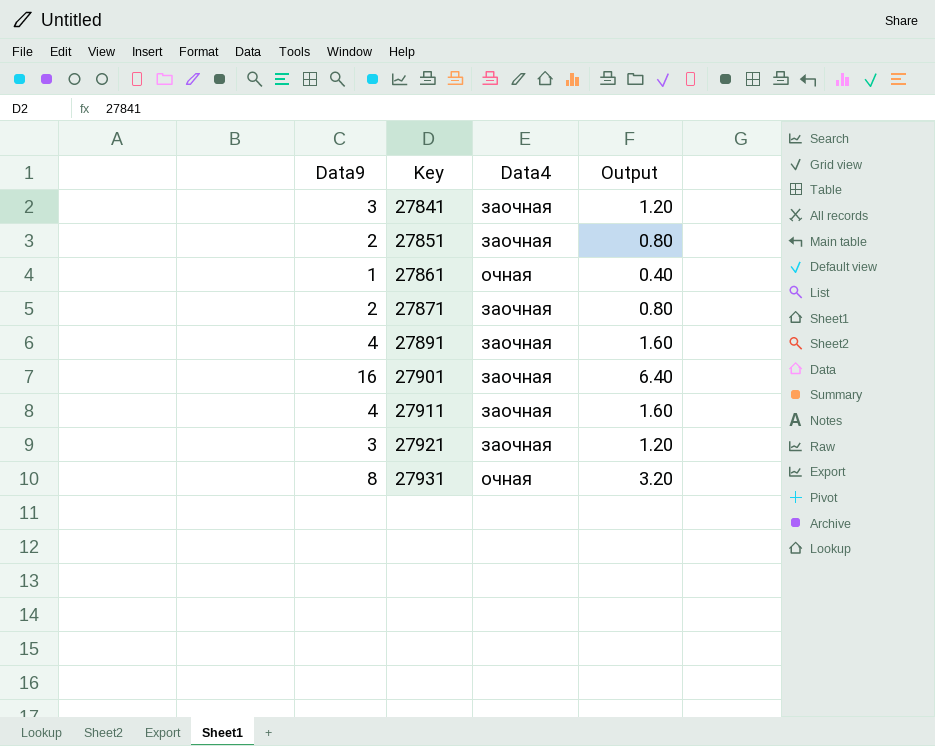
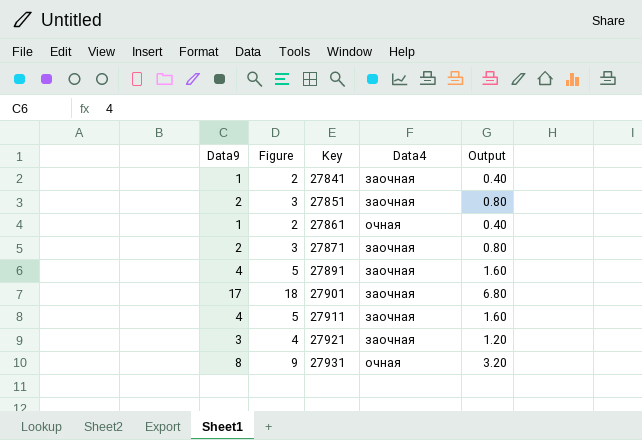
column Figure | formula: none -> [Data9] + 1
27841 | Data9: 3 -> 1
27841 | Output: 1.20 -> 0.40
27901 | Data9: 16 -> 17
27901 | Output: 6.40 -> 6.80

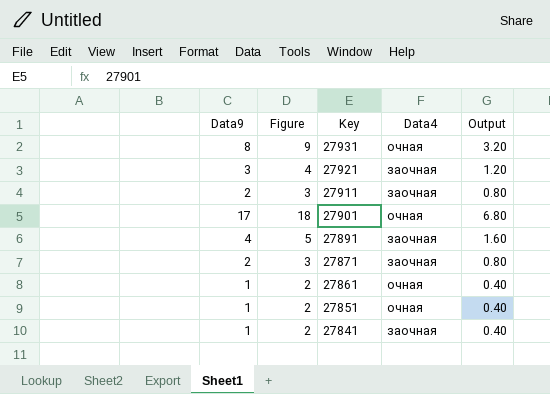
row order: Key ascending -> Key descending
27911 | Data9: 4 -> 2
27911 | Figure: 5 -> 3
27911 | Output: 1.60 -> 0.80
27901 | Data4: заочная -> очная
27851 | Data9: 2 -> 1
27851 | Figure: 3 -> 2
27851 | Data4: заочная -> очная
27851 | Output: 0.80 -> 0.40

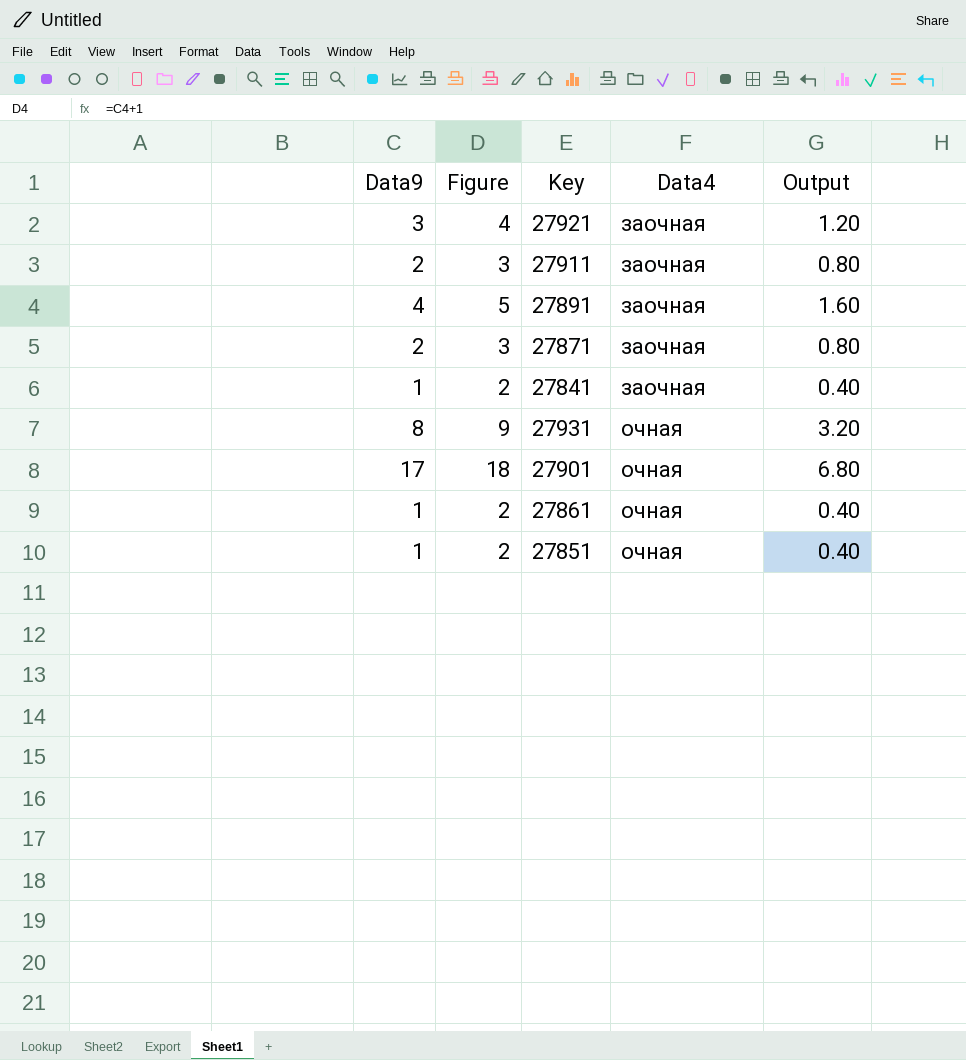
row order: Key descending -> Data4 ascending

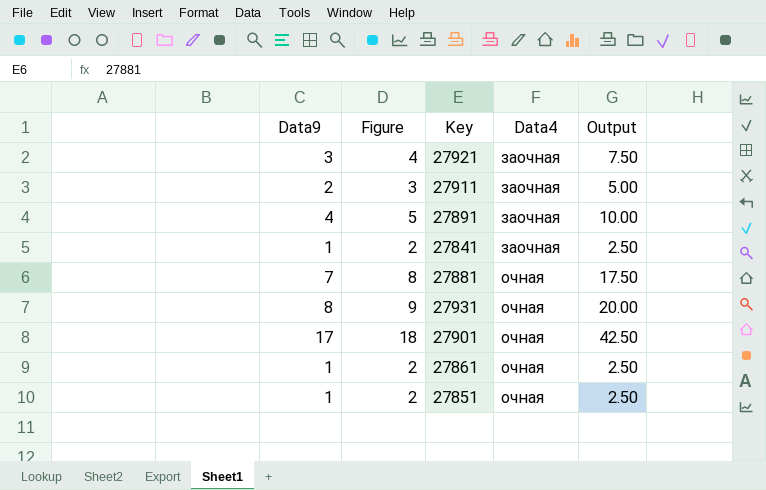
column Output | formula: [Data9] * 0.4 -> [Data9] * 2.5
row 27871: 2 | 3 | заочная | 0.80 -> none
row 27881: none -> 7 | 8 | очная | 17.50

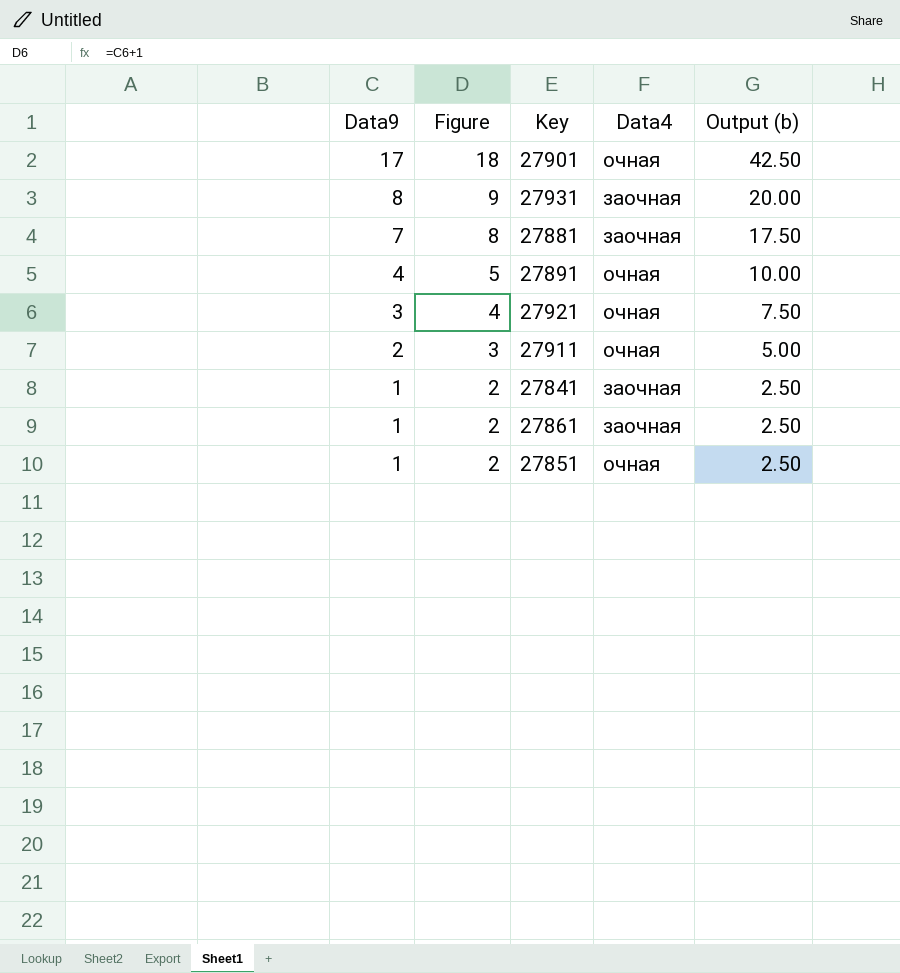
row order: Data4 ascending -> Data9 descending
column name: Output -> Output (b)
27931 | Data4: очная -> заочная
27881 | Data4: очная -> заочная
27891 | Data4: заочная -> очная
27921 | Data4: заочная -> очная
27911 | Data4: заочная -> очная
27861 | Data4: очная -> заочная

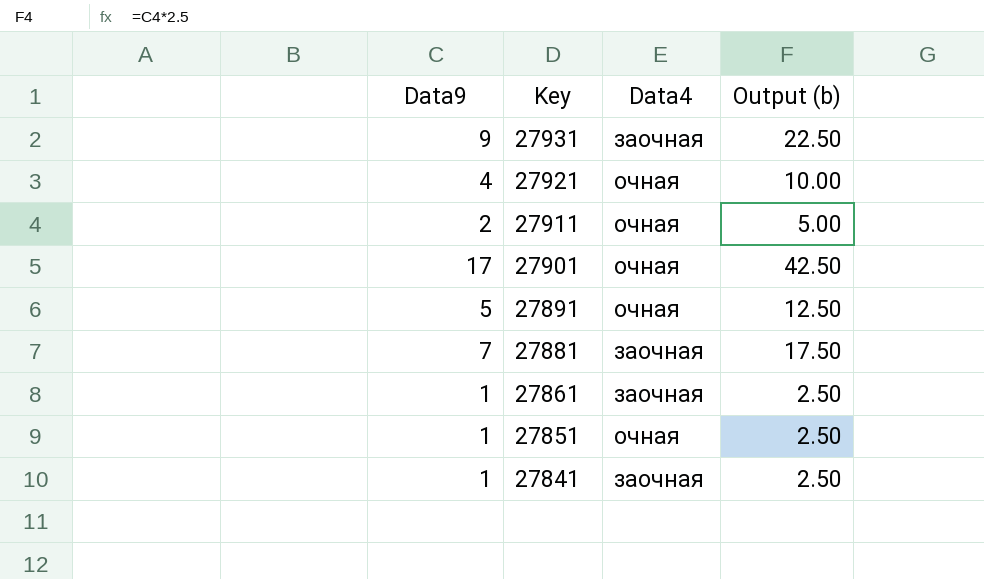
row order: Data9 descending -> Key descending
column Figure | formula: [Data9] + 1 -> none
27931 | Data9: 8 -> 9
27931 | Output (b): 20.00 -> 22.50
27921 | Data9: 3 -> 4
27921 | Output (b): 7.50 -> 10.00
27891 | Data9: 4 -> 5
27891 | Output (b): 10.00 -> 12.50

